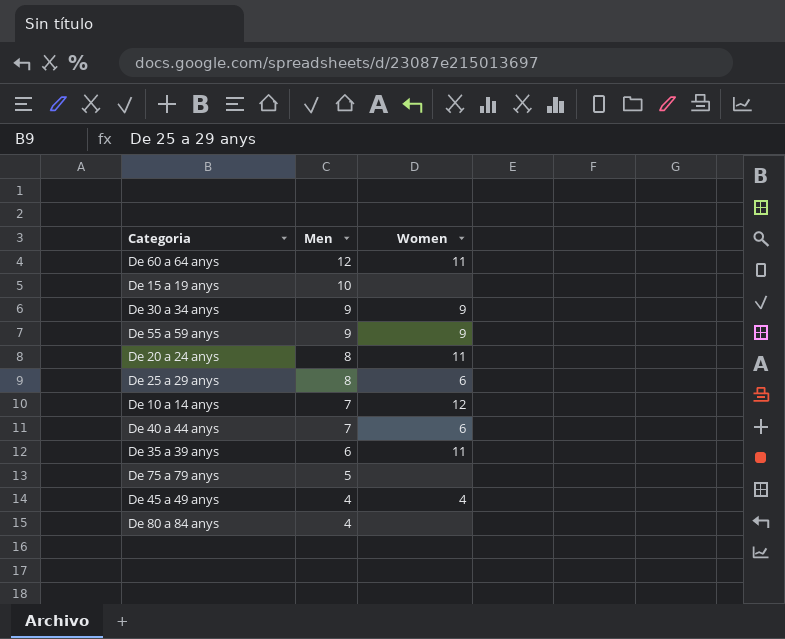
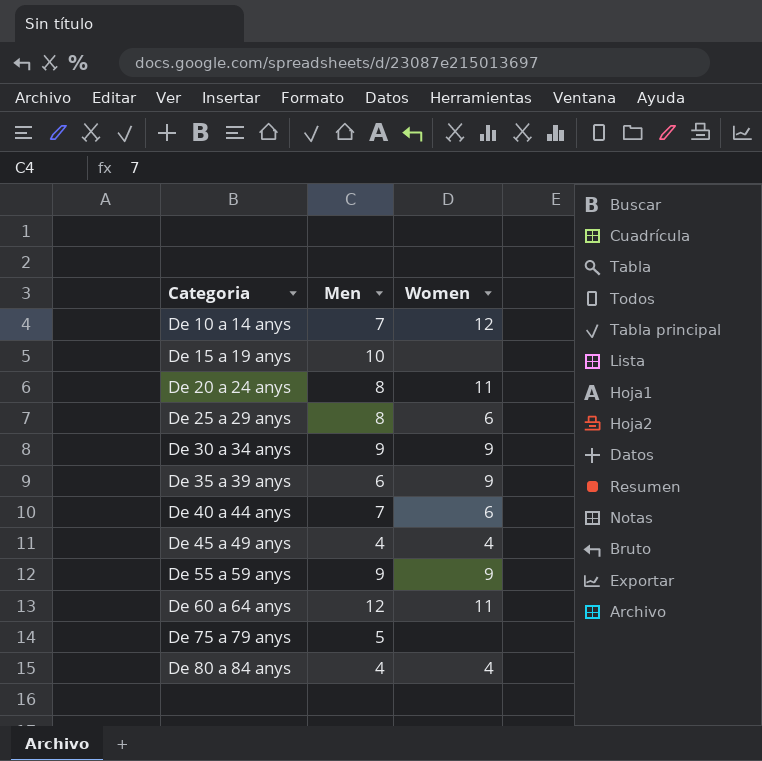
row order: Men descending -> Categoria ascending
De 35 a 39 anys | Women: 11 -> 9
De 80 a 84 anys | Women: none -> 4

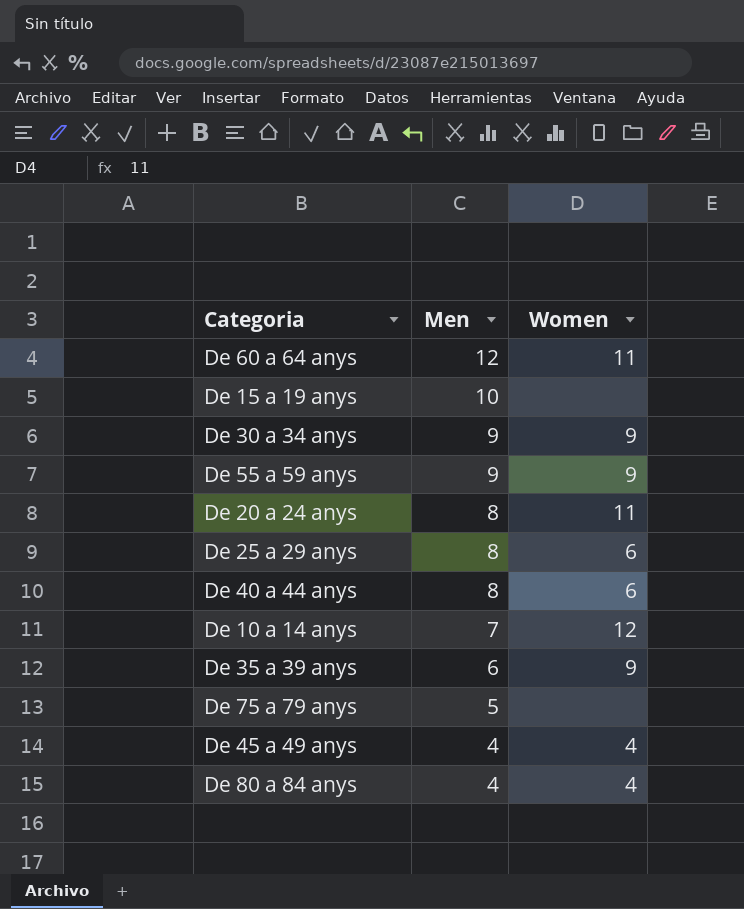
row order: Categoria ascending -> Men descending
De 40 a 44 anys | Men: 7 -> 8

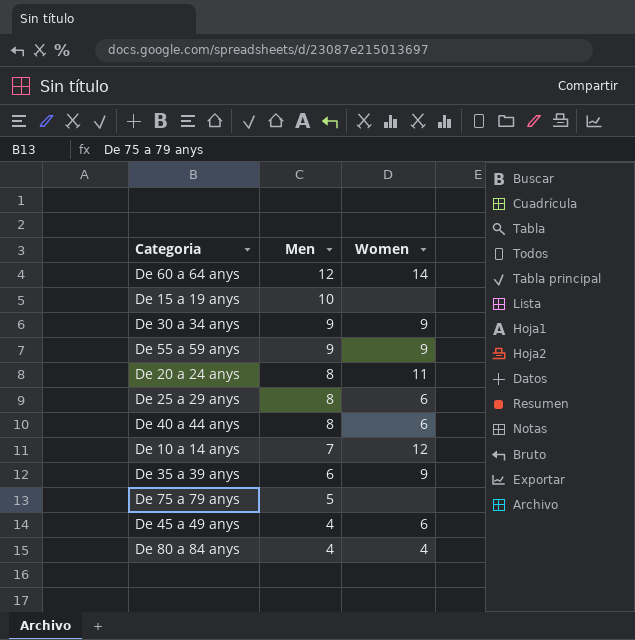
De 60 a 64 anys | Women: 11 -> 14
De 45 a 49 anys | Women: 4 -> 6

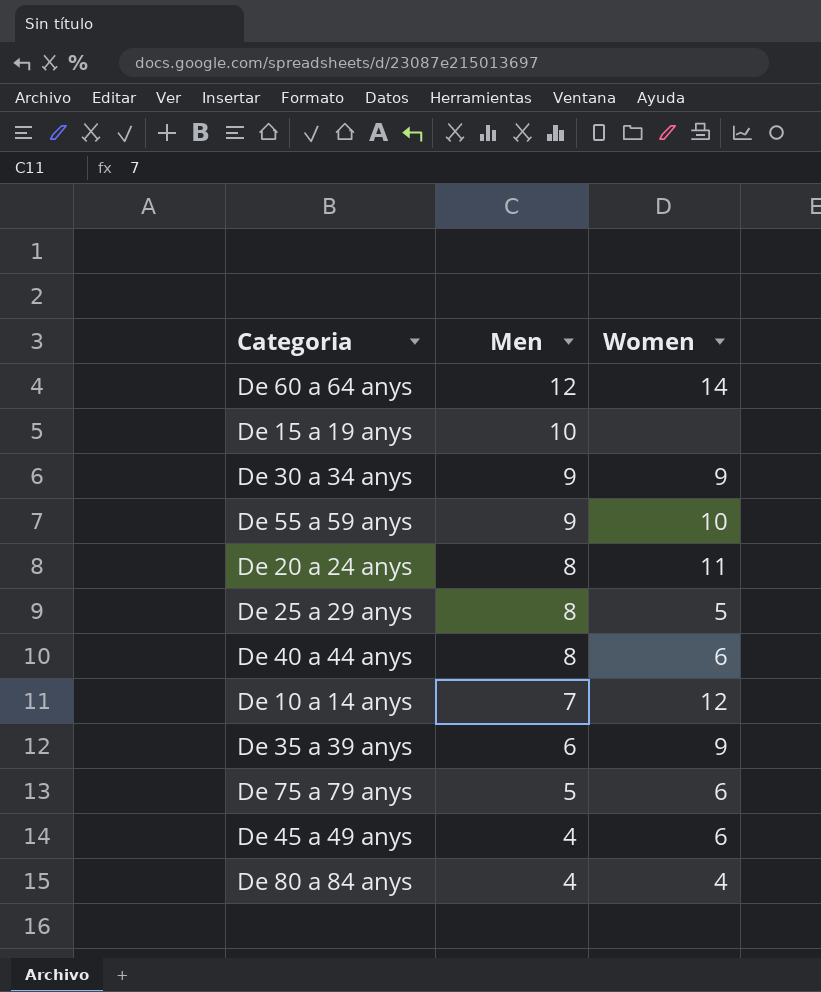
De 55 a 59 anys | Women: 9 -> 10
De 25 a 29 anys | Women: 6 -> 5
De 75 a 79 anys | Women: none -> 6

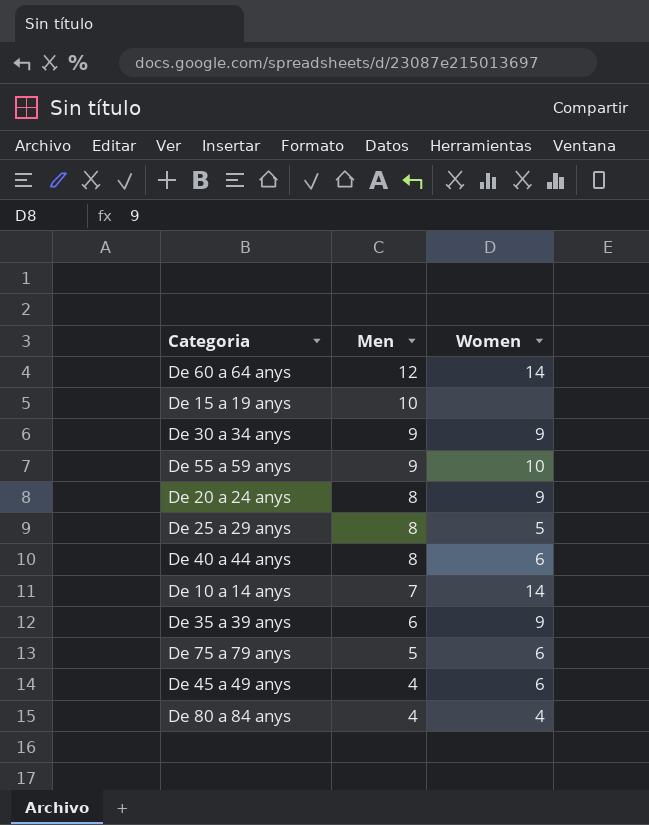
De 20 a 24 anys | Women: 11 -> 9
De 10 a 14 anys | Women: 12 -> 14

